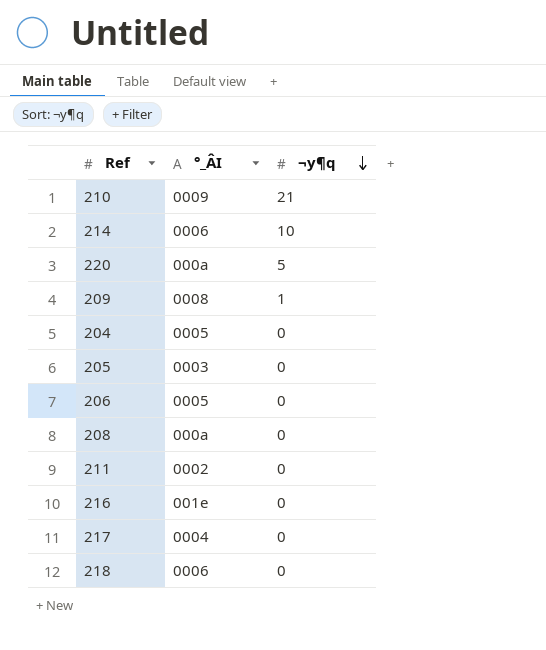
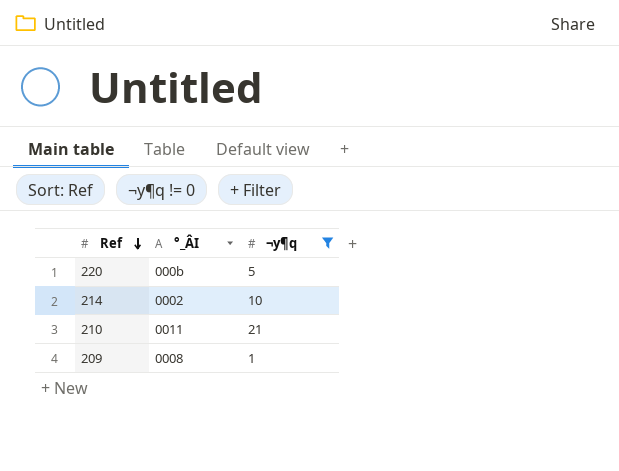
filter: none -> ¬y¶q != 0
row order: ¬y¶q descending -> Ref descending
220 | °_ÂI: 000a -> 000b
214 | °_ÂI: 0006 -> 0002
210 | °_ÂI: 0009 -> 0011

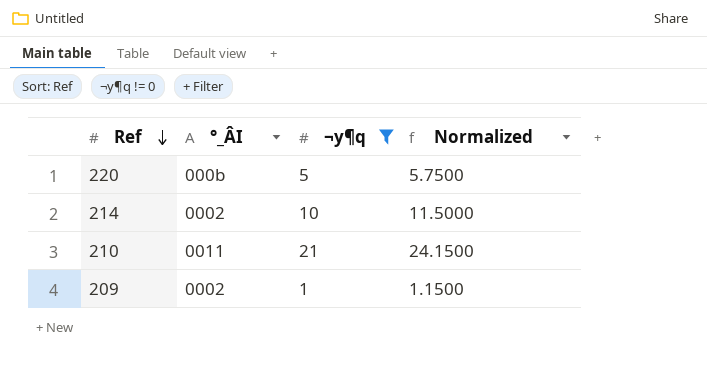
column Normalized | formula: none -> [¬y¶q] * 1.15
209 | °_ÂI: 0008 -> 0002

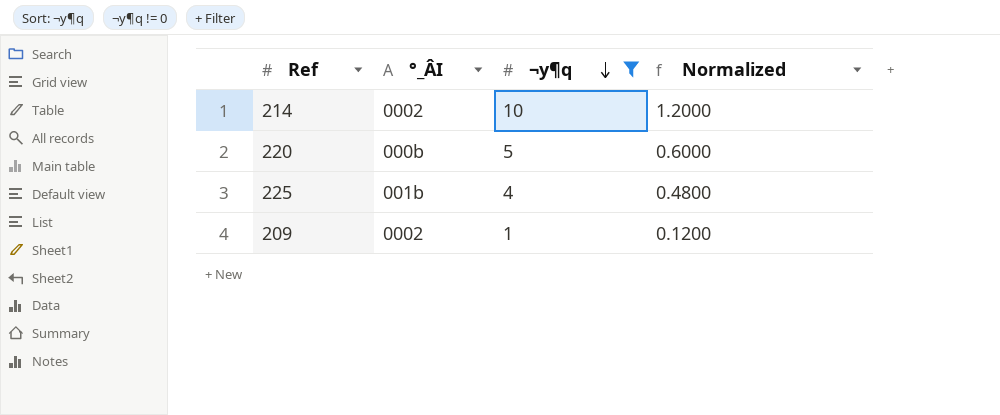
row order: Ref descending -> ¬y¶q descending
column Normalized | formula: [¬y¶q] * 1.15 -> [¬y¶q] * 0.12
row 210: 0011 | 21 | 24.1500 -> none
row 225: none -> 001b | 4 | 0.4800

